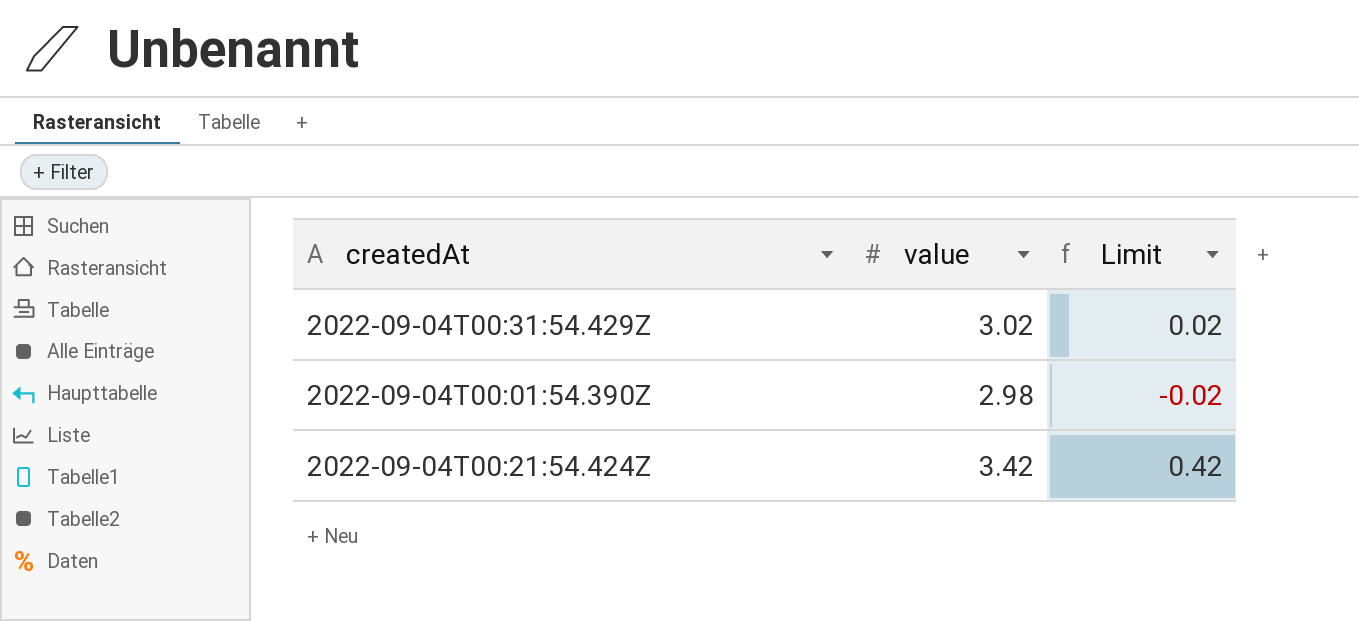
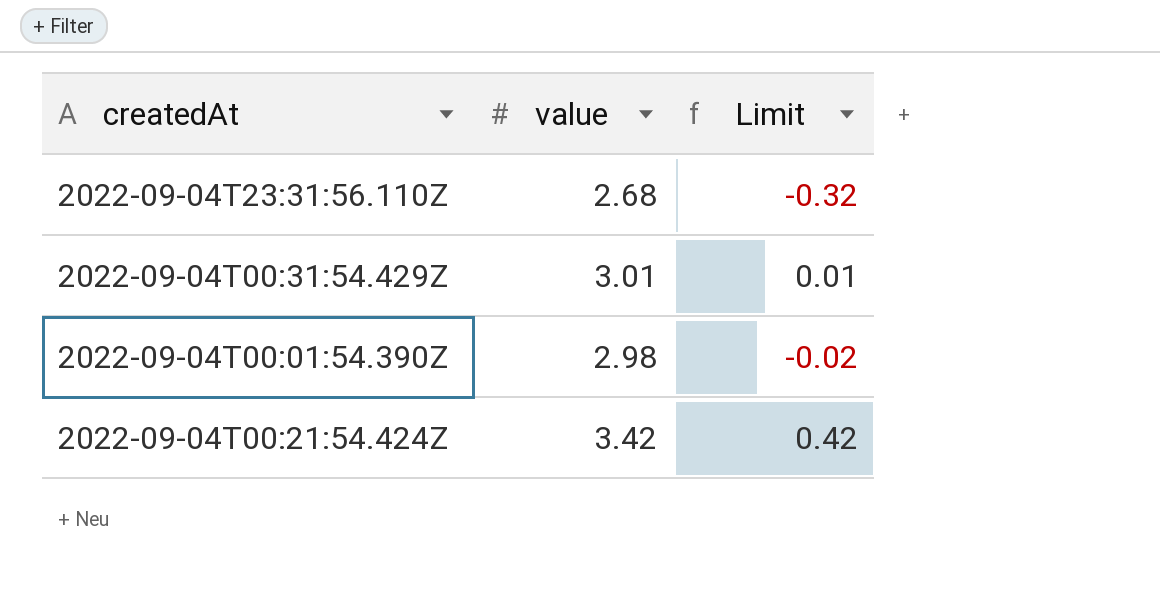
row 2022-09-04T23:31:56.110Z: none -> 2.68 | -0.32
2022-09-04T00:31:54.429Z | value: 3.02 -> 3.01
2022-09-04T00:31:54.429Z | Limit: 0.02 -> 0.01

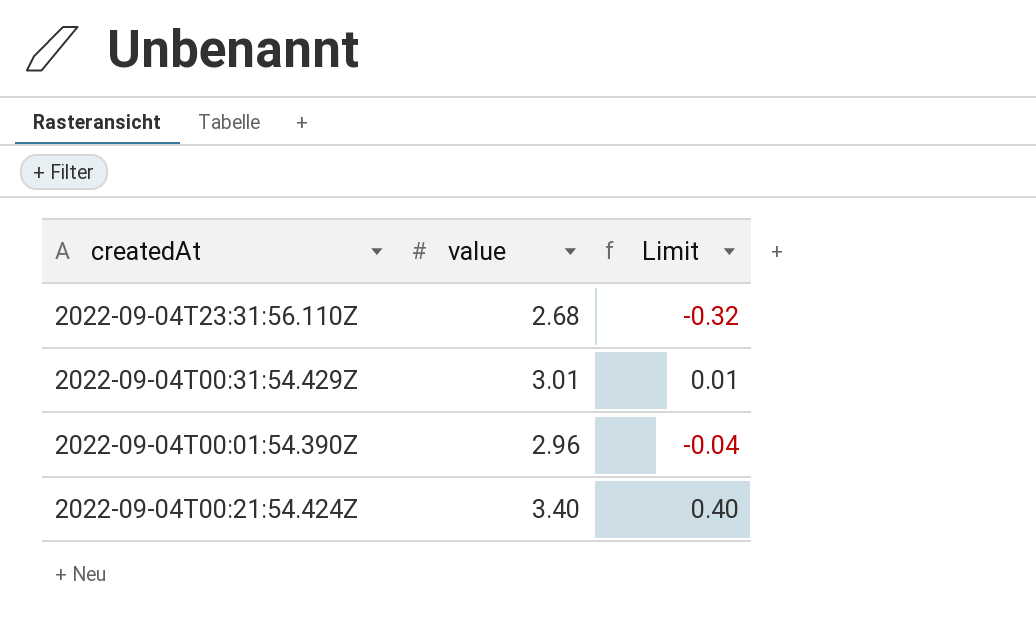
2022-09-04T00:01:54.390Z | value: 2.98 -> 2.96
2022-09-04T00:01:54.390Z | Limit: -0.02 -> -0.04
2022-09-04T00:21:54.424Z | value: 3.42 -> 3.40
2022-09-04T00:21:54.424Z | Limit: 0.42 -> 0.40

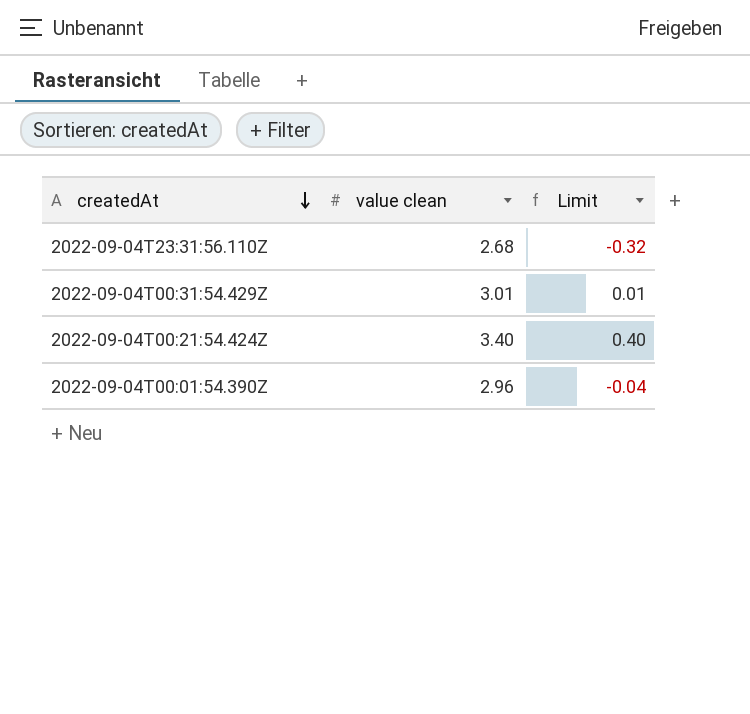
row order: none -> createdAt descending
column name: value -> value clean

